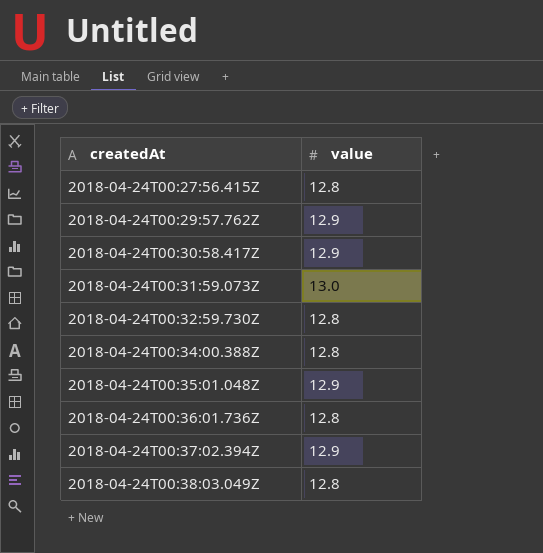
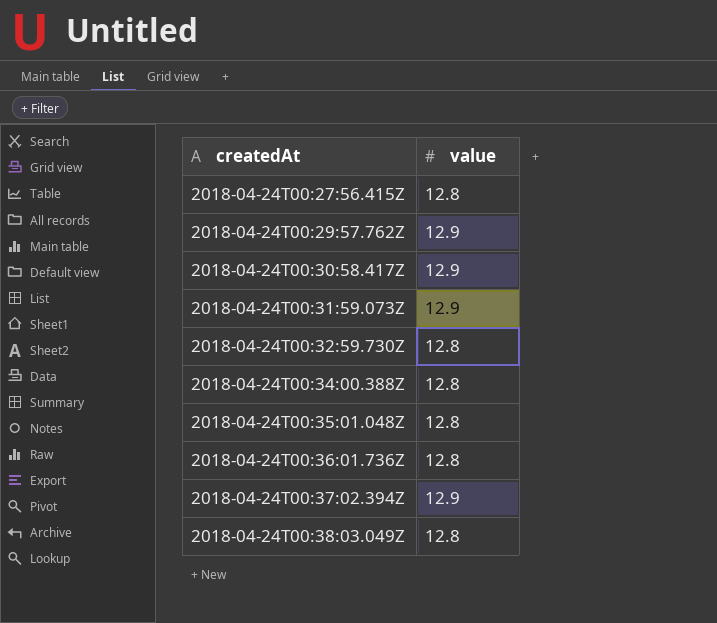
2018-04-24T00:31:59.073Z | value: 13.0 -> 12.9
2018-04-24T00:35:01.048Z | value: 12.9 -> 12.8

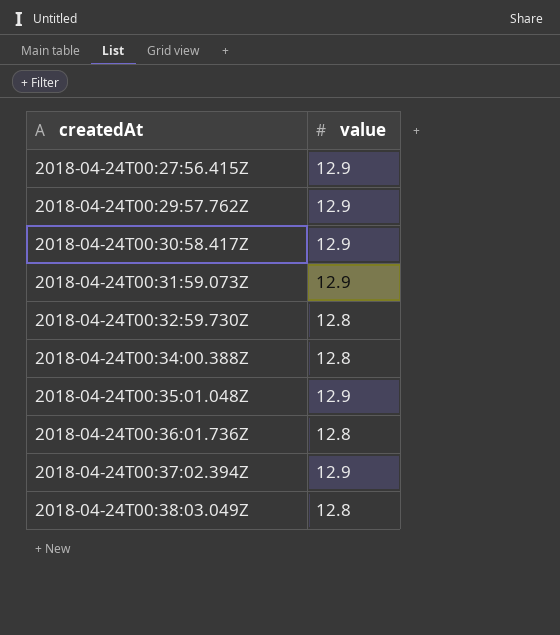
2018-04-24T00:27:56.415Z | value: 12.8 -> 12.9
2018-04-24T00:35:01.048Z | value: 12.8 -> 12.9

